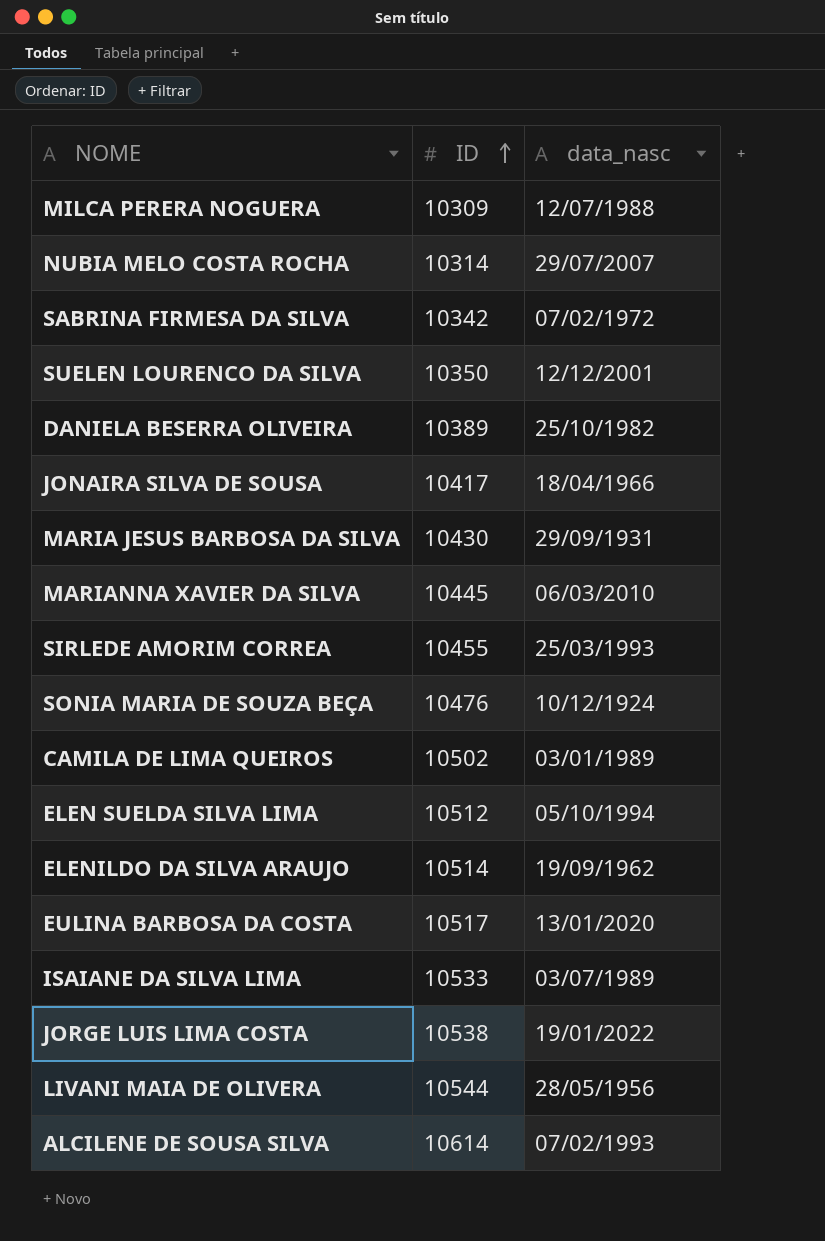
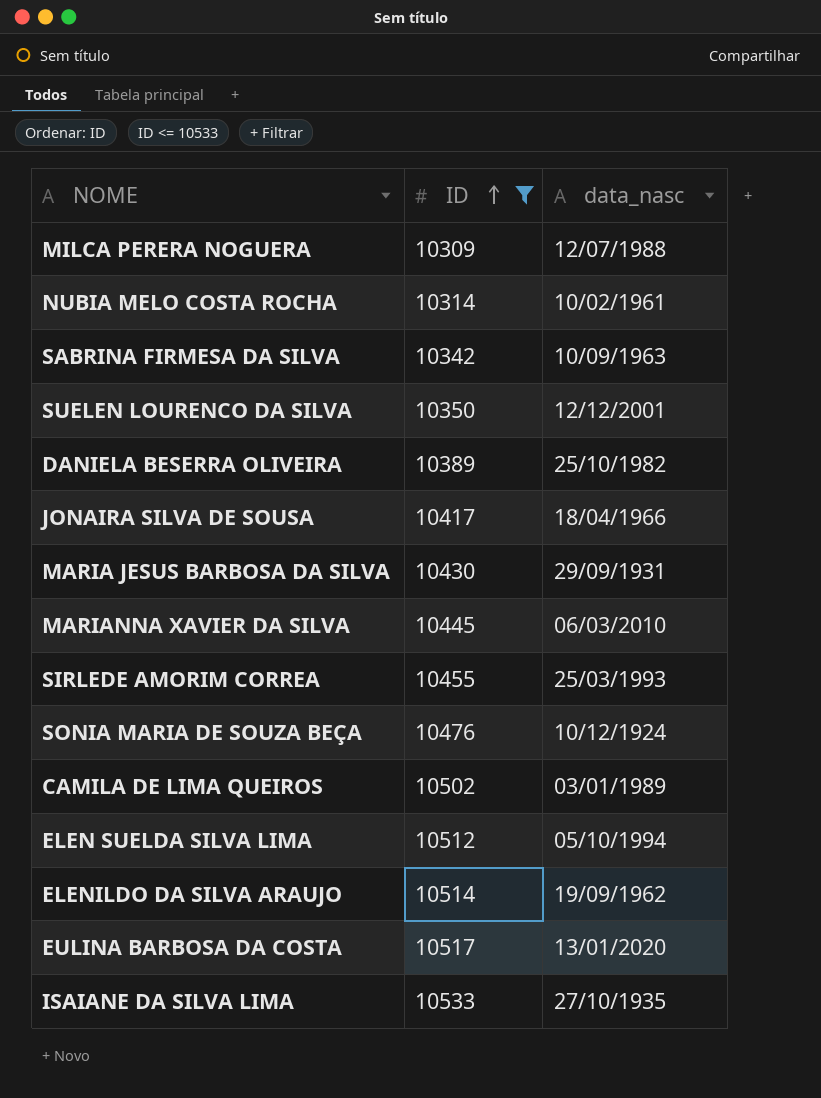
filter: none -> ID <= 10533
NUBIA MELO COSTA ROCHA | data_nasc: 29/07/2007 -> 10/02/1961
SABRINA FIRMESA DA SILVA | data_nasc: 07/02/1972 -> 10/09/1963
ISAIANE DA SILVA LIMA | data_nasc: 03/07/1989 -> 27/10/1935

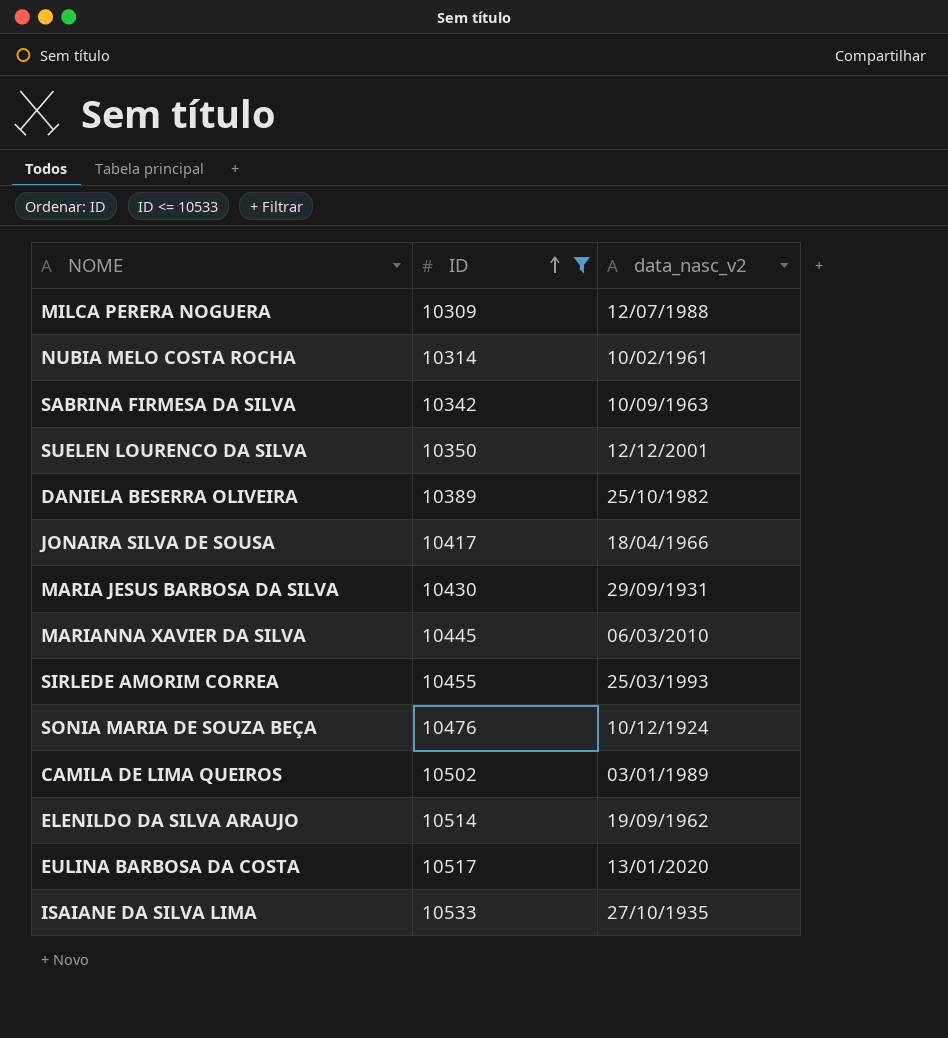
column name: data_nasc -> data_nasc_v2
row ELEN SUELDA SILVA LIMA: 10512 | 05/10/1994 -> none

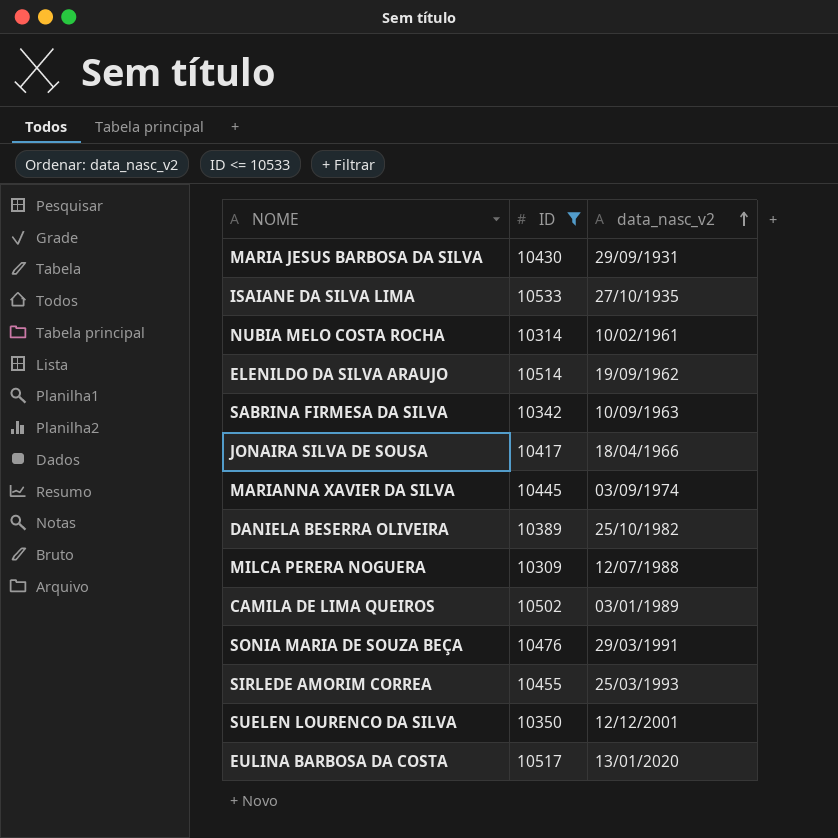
row order: ID ascending -> data_nasc_v2 ascending
MARIANNA XAVIER DA SILVA | data_nasc_v2: 06/03/2010 -> 03/09/1974
SONIA MARIA DE SOUZA BEÇA | data_nasc_v2: 10/12/1924 -> 29/03/1991

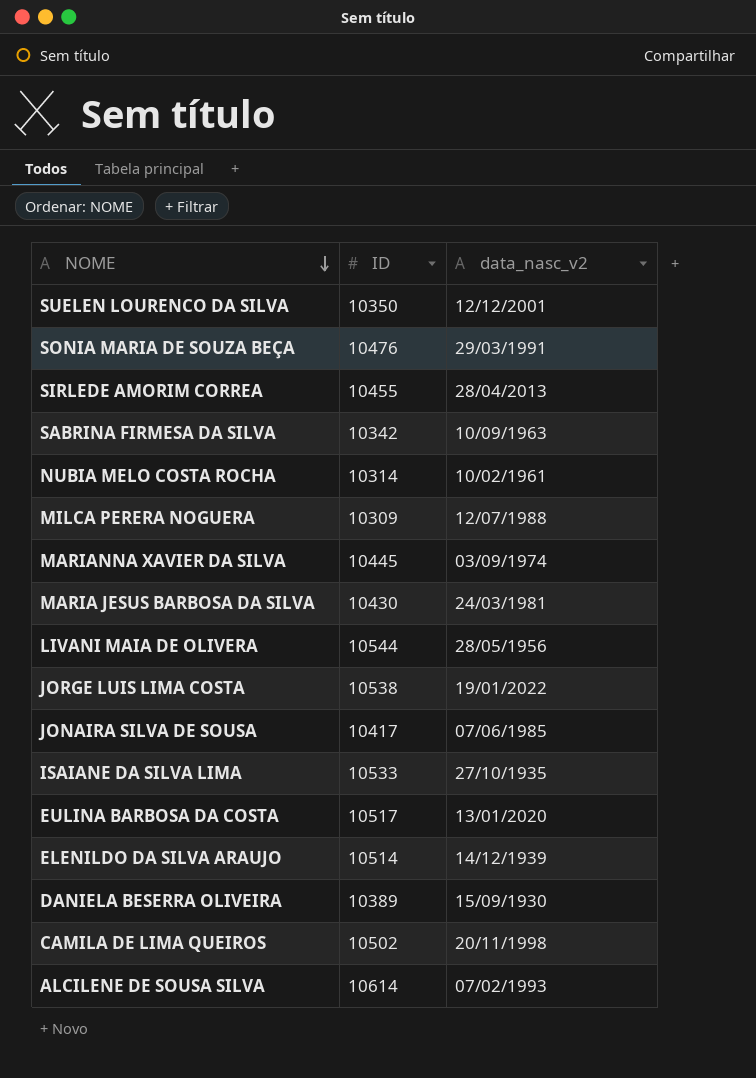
filter: ID <= 10533 -> none
row order: data_nasc_v2 ascending -> NOME descending
SIRLEDE AMORIM CORREA | data_nasc_v2: 25/03/1993 -> 28/04/2013
MARIA JESUS BARBOSA DA SILVA | data_nasc_v2: 29/09/1931 -> 24/03/1981
JONAIRA SILVA DE SOUSA | data_nasc_v2: 18/04/1966 -> 07/06/1985
ELENILDO DA SILVA ARAUJO | data_nasc_v2: 19/09/1962 -> 14/12/1939
DANIELA BESERRA OLIVEIRA | data_nasc_v2: 25/10/1982 -> 15/09/1930
CAMILA DE LIMA QUEIROS | data_nasc_v2: 03/01/1989 -> 20/11/1998

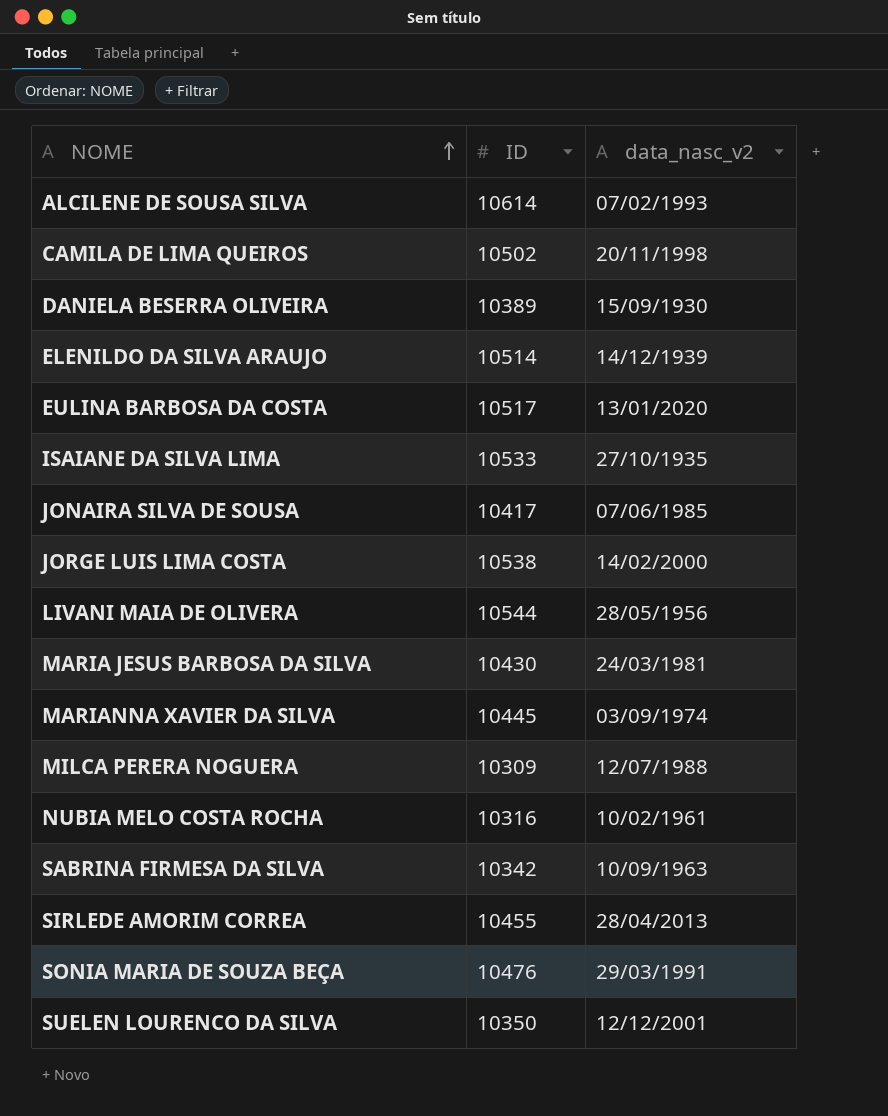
row order: NOME descending -> NOME ascending
JORGE LUIS LIMA COSTA | data_nasc_v2: 19/01/2022 -> 14/02/2000
NUBIA MELO COSTA ROCHA | ID: 10314 -> 10316

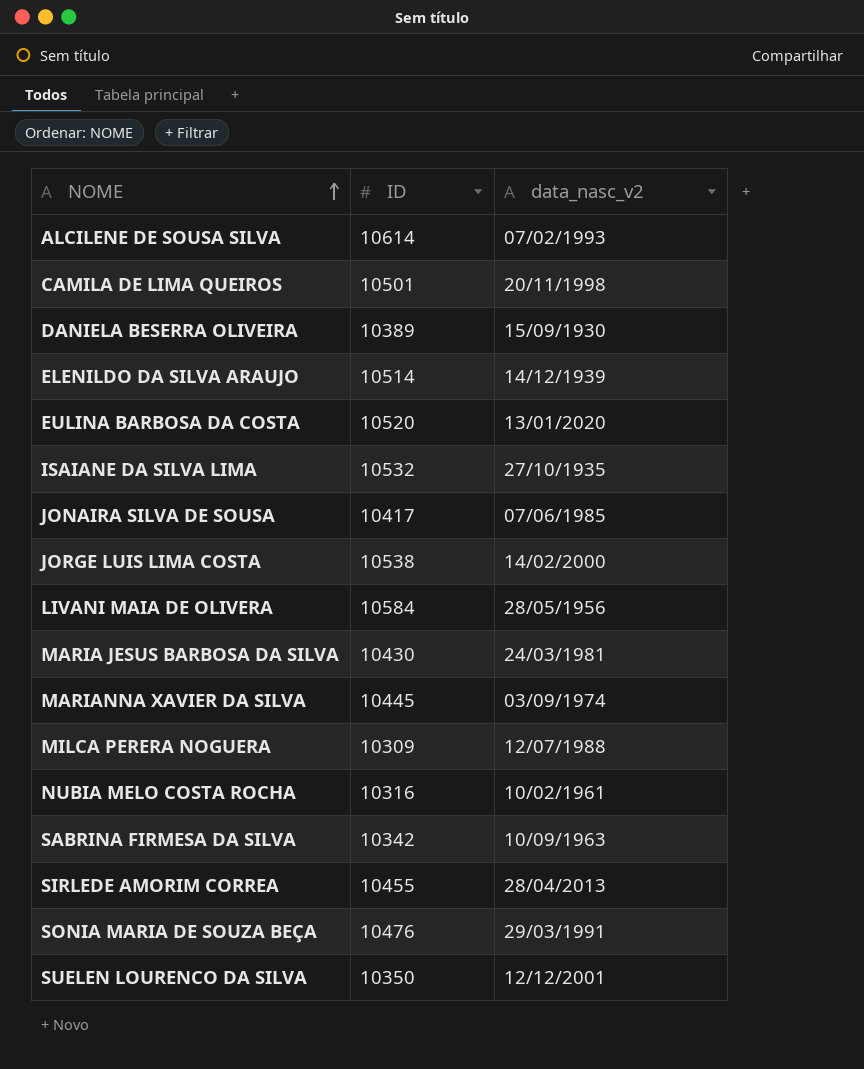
CAMILA DE LIMA QUEIROS | ID: 10502 -> 10501
EULINA BARBOSA DA COSTA | ID: 10517 -> 10520
ISAIANE DA SILVA LIMA | ID: 10533 -> 10532
LIVANI MAIA DE OLIVERA | ID: 10544 -> 10584

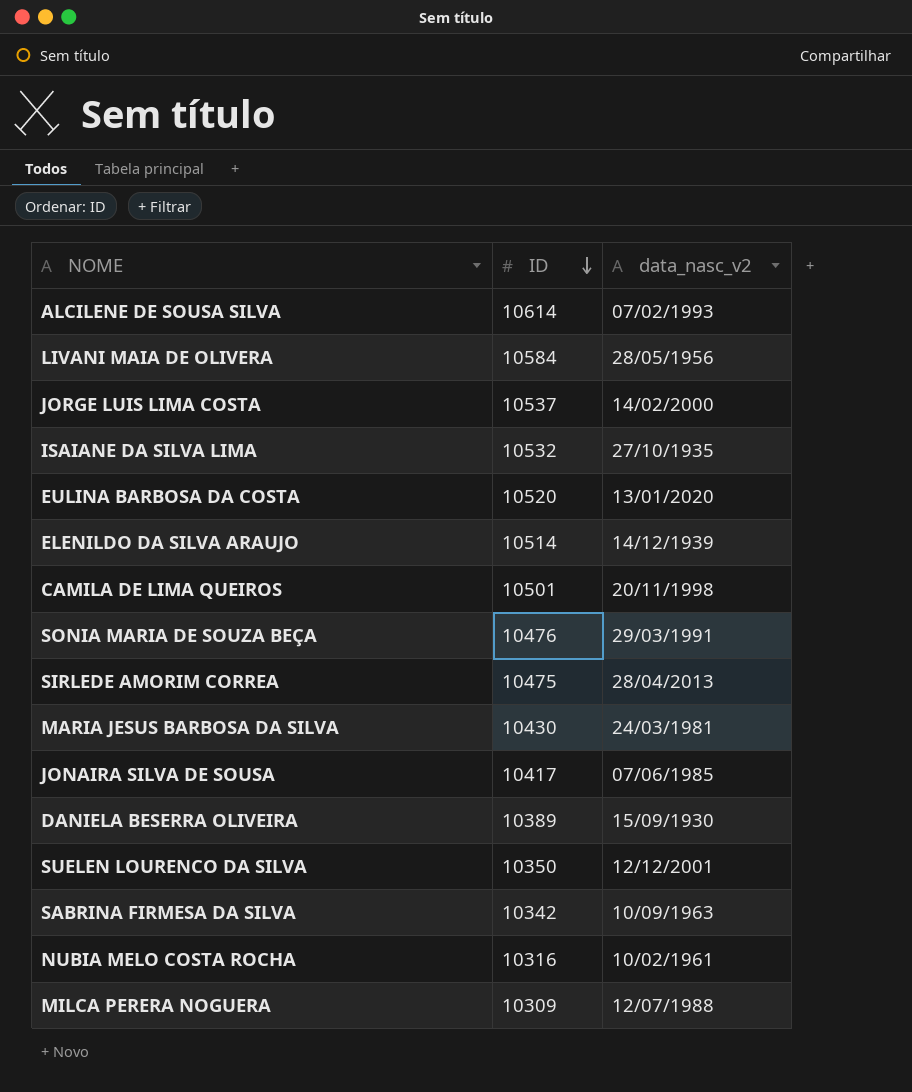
row order: NOME ascending -> ID descending
row MARIANNA XAVIER DA SILVA: 10445 | 03/09/1974 -> none
JORGE LUIS LIMA COSTA | ID: 10538 -> 10537
SIRLEDE AMORIM CORREA | ID: 10455 -> 10475

